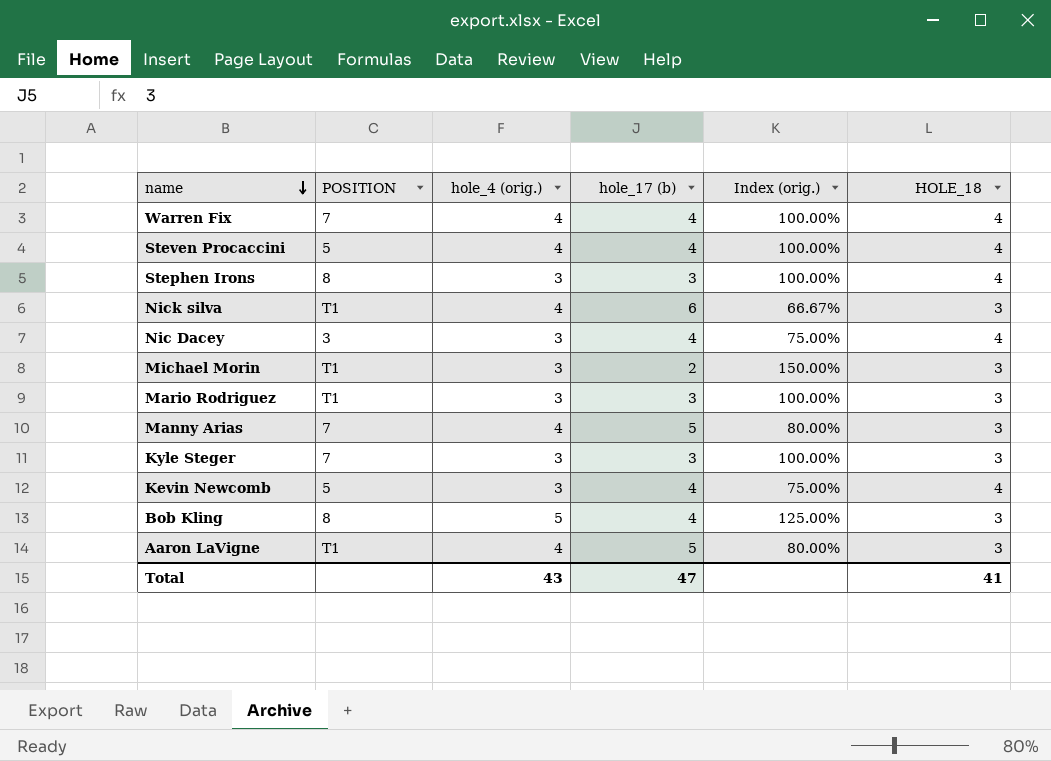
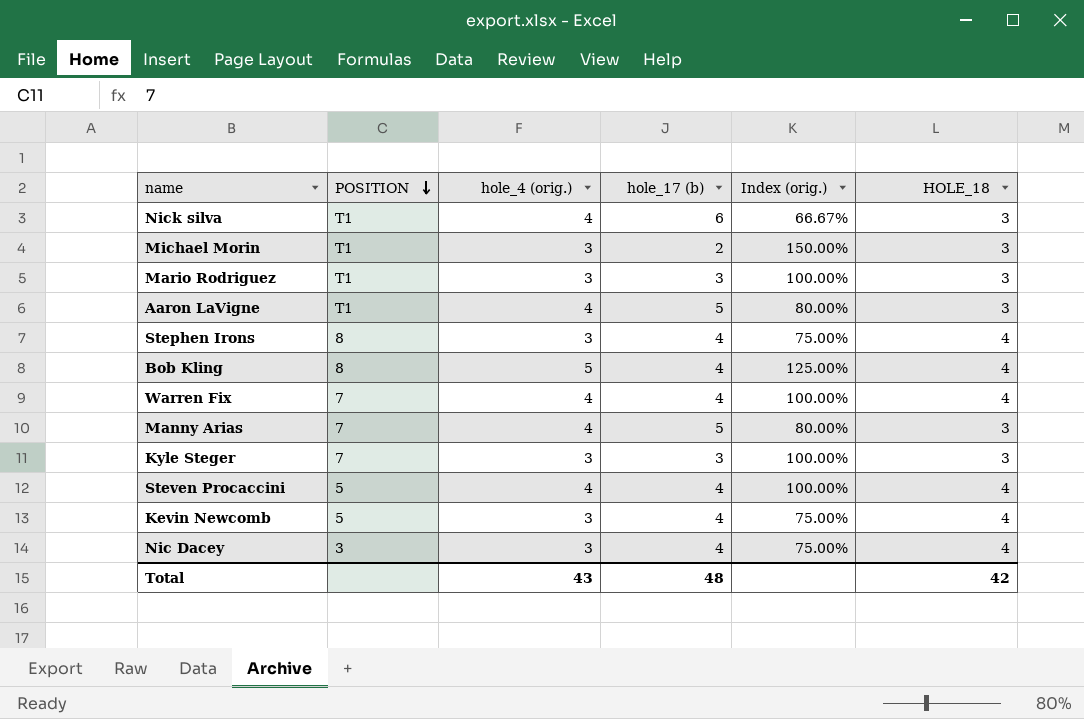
row order: name descending -> POSITION descending
Stephen Irons | hole_17 (b): 3 -> 4
Stephen Irons | Index (orig.): 100.00% -> 75.00%
Bob Kling | HOLE_18: 3 -> 4
Total | hole_17 (b): 47 -> 48
Total | HOLE_18: 41 -> 42

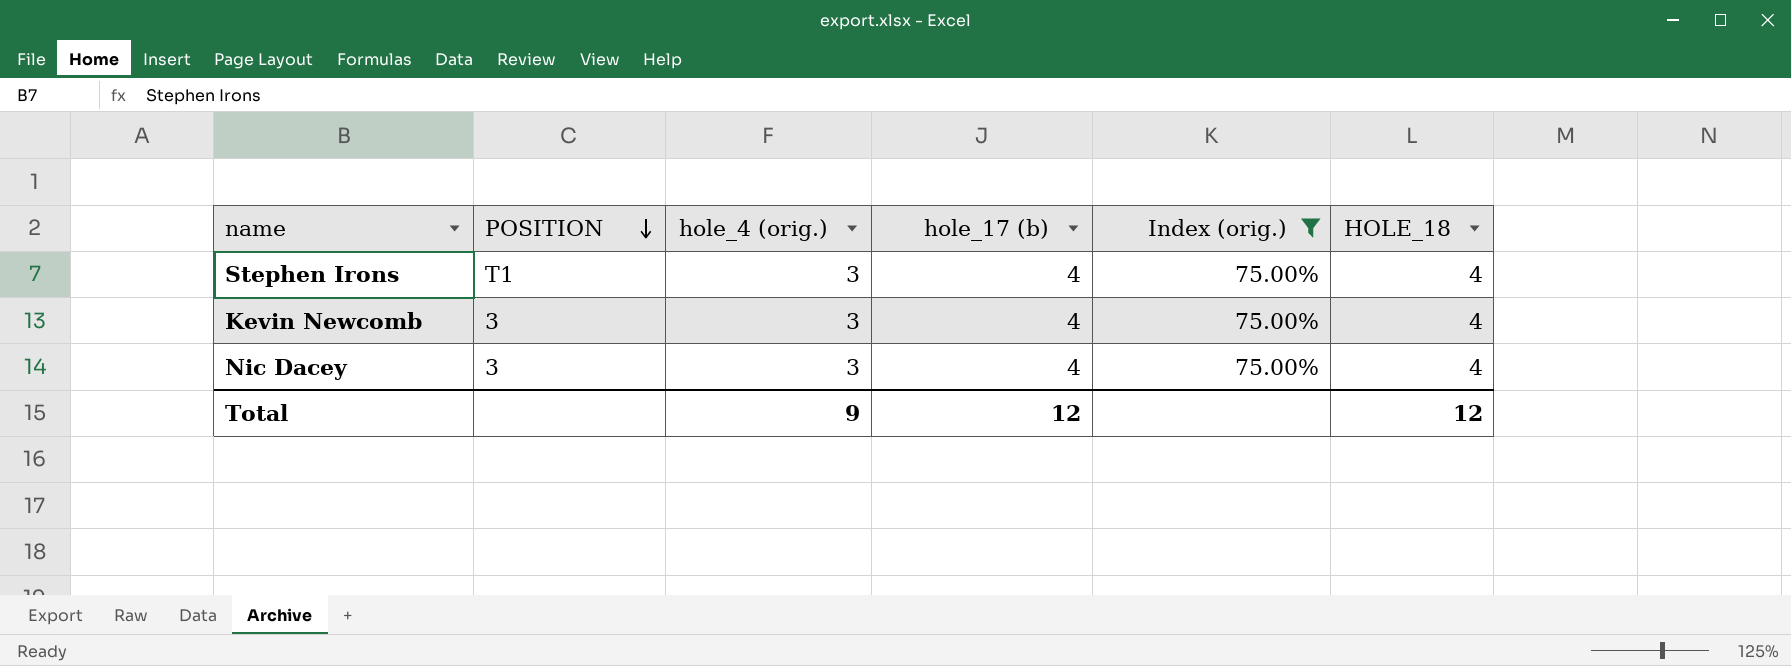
filter: none -> Index (orig.) = 75.00%
Stephen Irons | POSITION: 8 -> T1
Kevin Newcomb | POSITION: 5 -> 3
Total | hole_4 (orig.): 43 -> 9
Total | hole_17 (b): 48 -> 12
Total | HOLE_18: 42 -> 12

